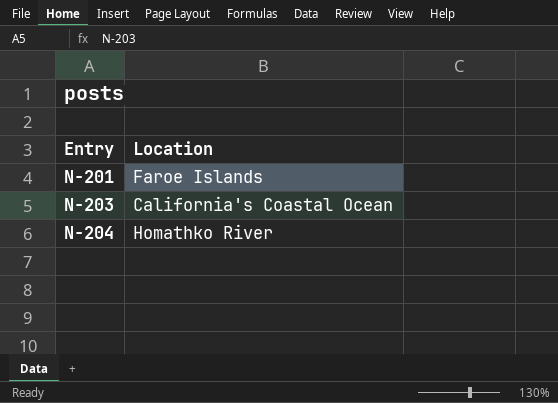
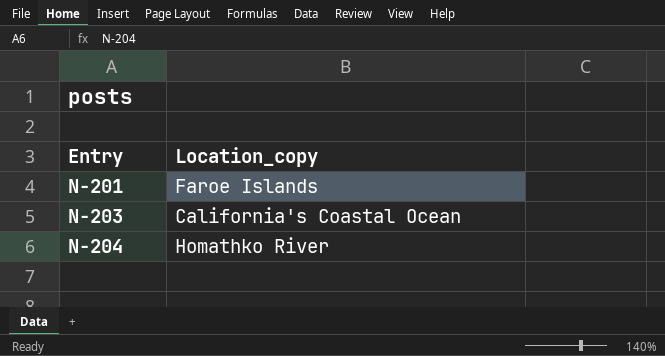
column name: Location -> Location_copy

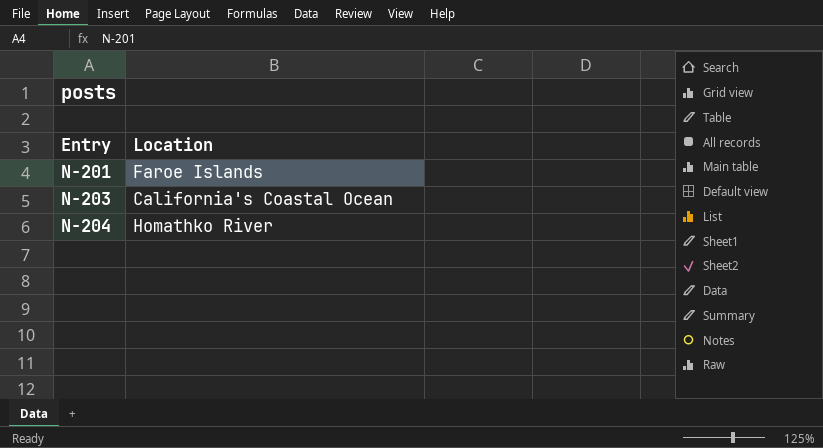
column name: Location_copy -> Location

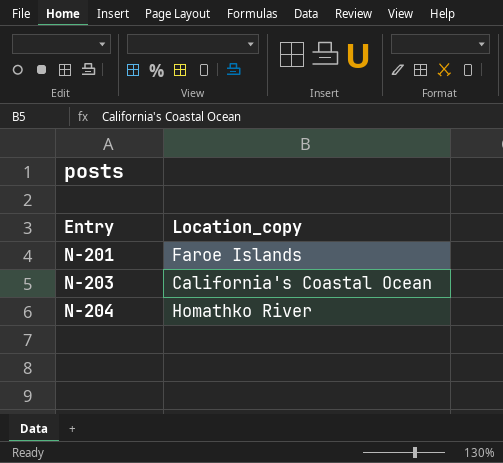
column name: Location -> Location_copy

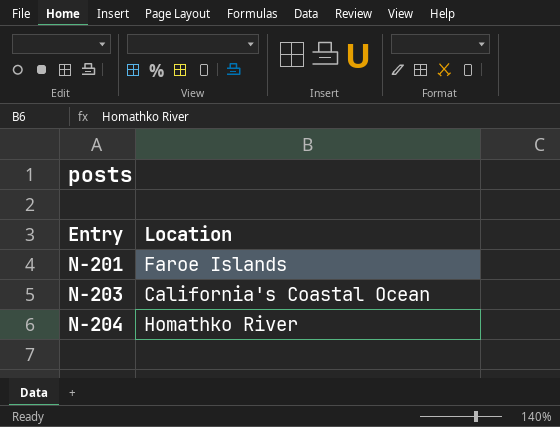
column name: Location_copy -> Location

